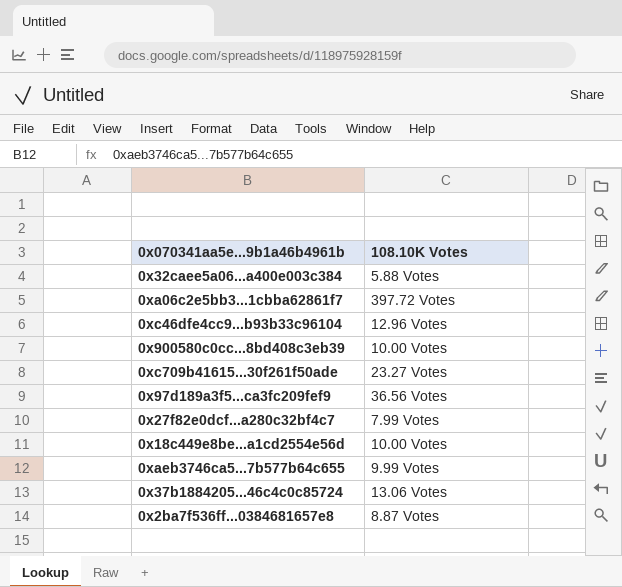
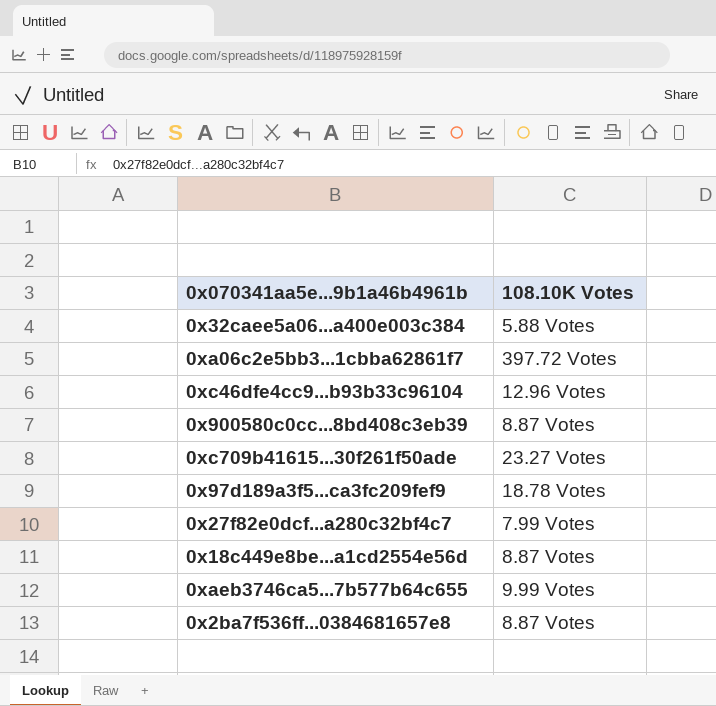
row 0x37b1884205...46c4c0c85724: 13.06 Votes -> none
0x900580c0cc...8bd408c3eb39 | 108.10K Votes: 10.00 Votes -> 8.87 Votes
0x97d189a3f5...ca3fc209fef9 | 108.10K Votes: 36.56 Votes -> 18.78 Votes
0x18c449e8be...a1cd2554e56d | 108.10K Votes: 10.00 Votes -> 8.87 Votes

